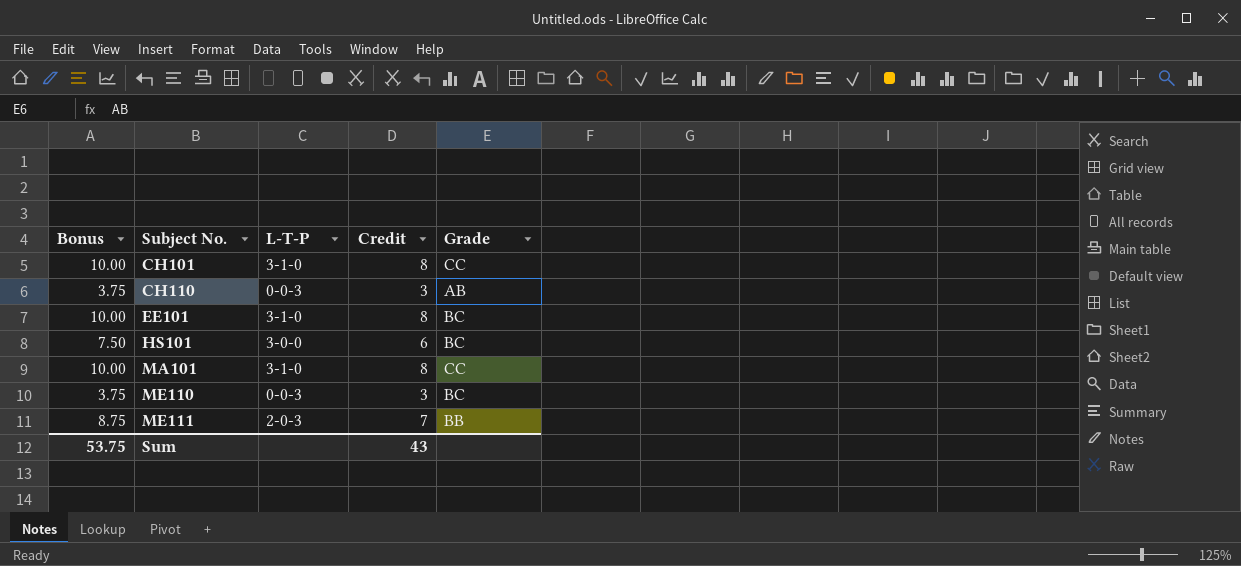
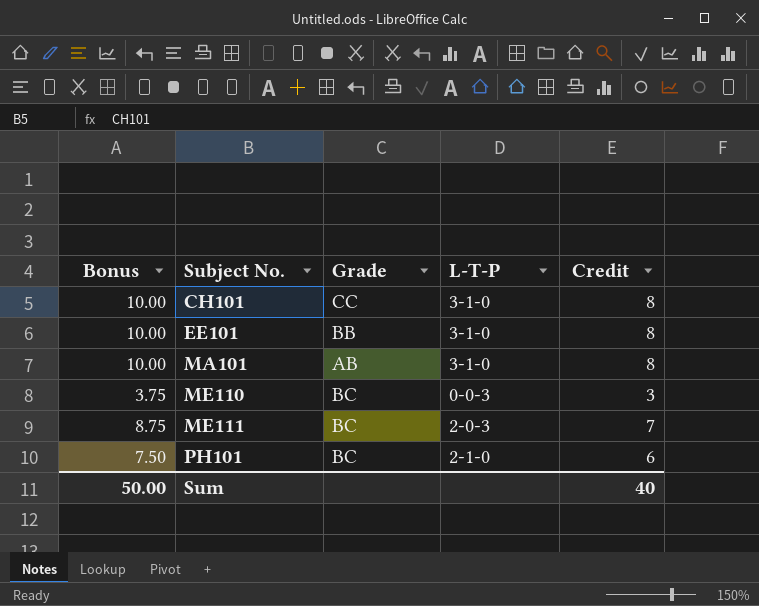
column Grade | position: 5 -> 3
row CH110: 3.75 | 0-0-3 | 3 | AB -> none
row HS101: 7.50 | 3-0-0 | 6 | BC -> none
EE101 | Grade: BC -> BB
MA101 | Grade: CC -> AB
ME111 | Grade: BB -> BC
row PH101: none -> 7.50 | BC | 2-1-0 | 6
Sum | Bonus: 53.75 -> 50.00
Sum | Credit: 43 -> 40

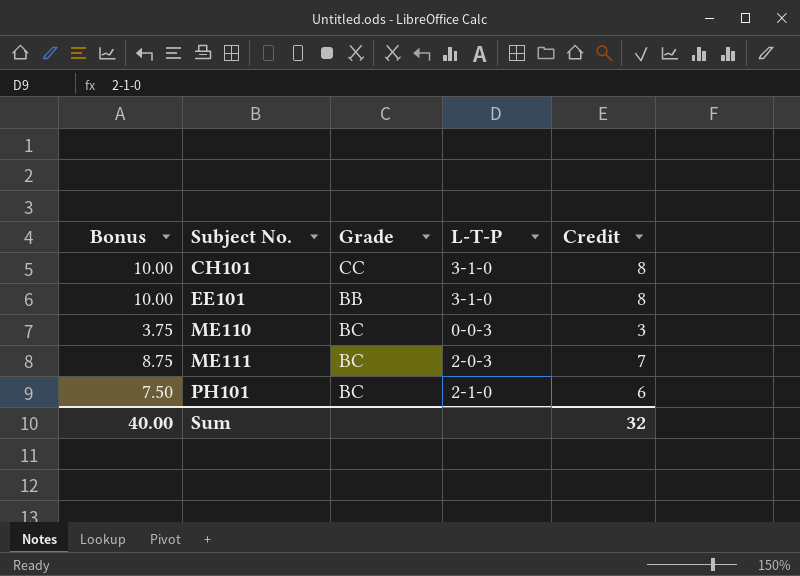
row MA101: 10.00 | AB | 3-1-0 | 8 -> none
Sum | Bonus: 50.00 -> 40.00
Sum | Credit: 40 -> 32

